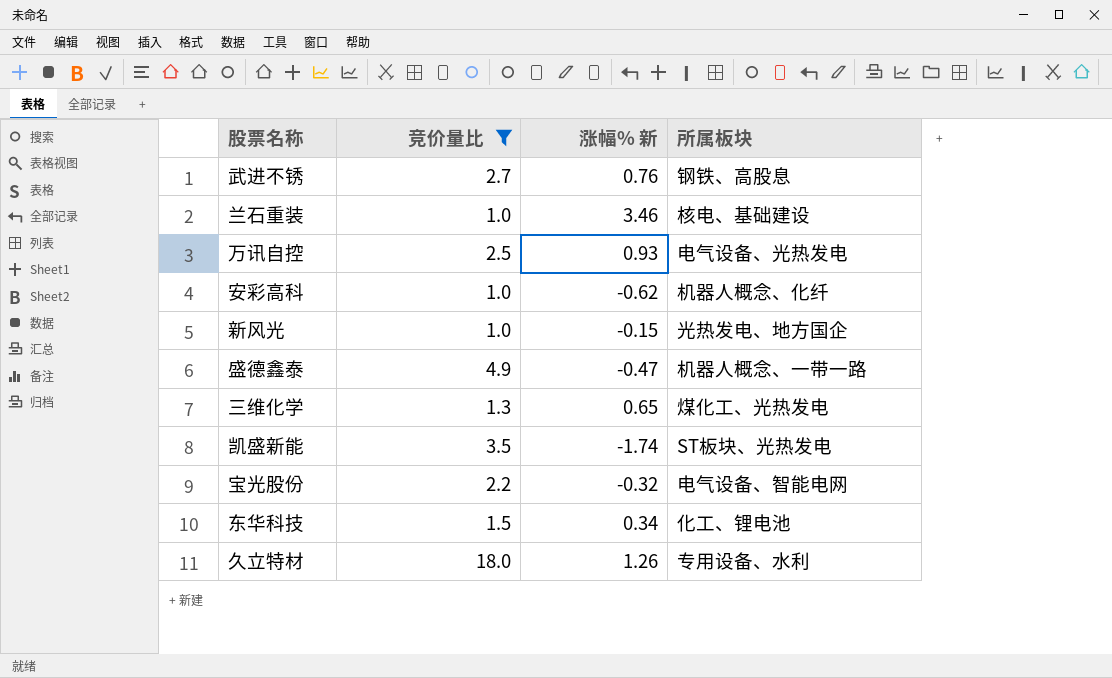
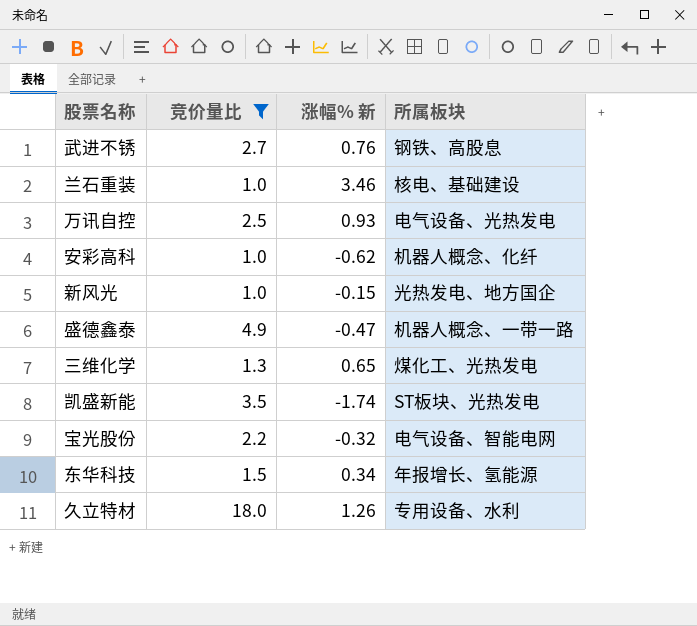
东华科技 | 所属板块: 化工、锂电池 -> 年报增长、氢能源

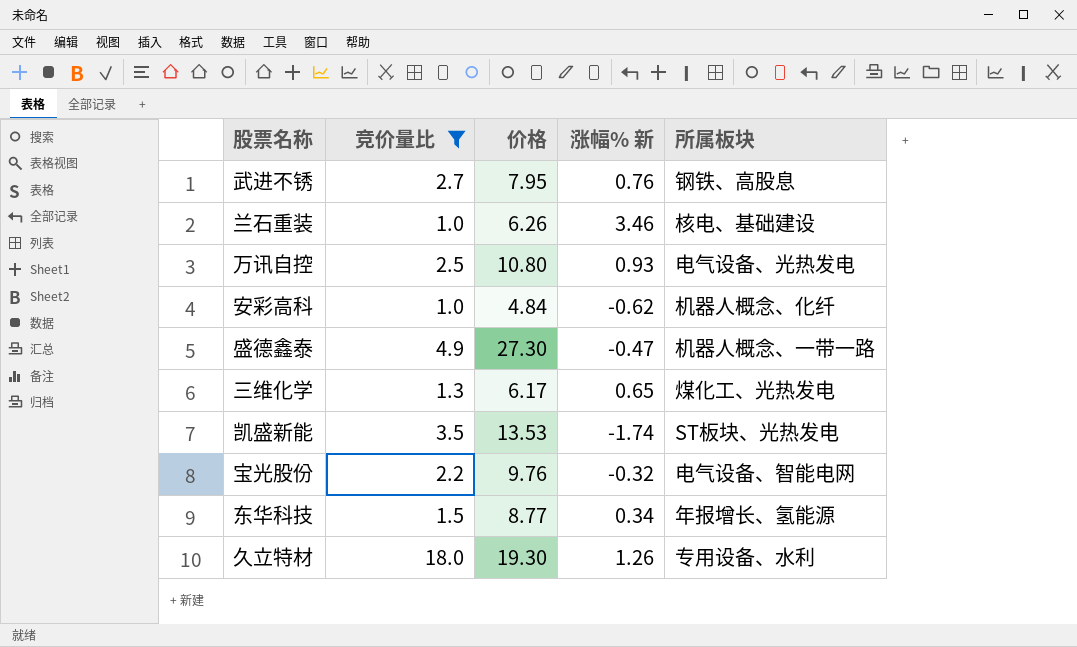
column 价格 | position: none -> 3
row 新风光: 1.0 | -0.15 | 光热发电、地方国企 -> none

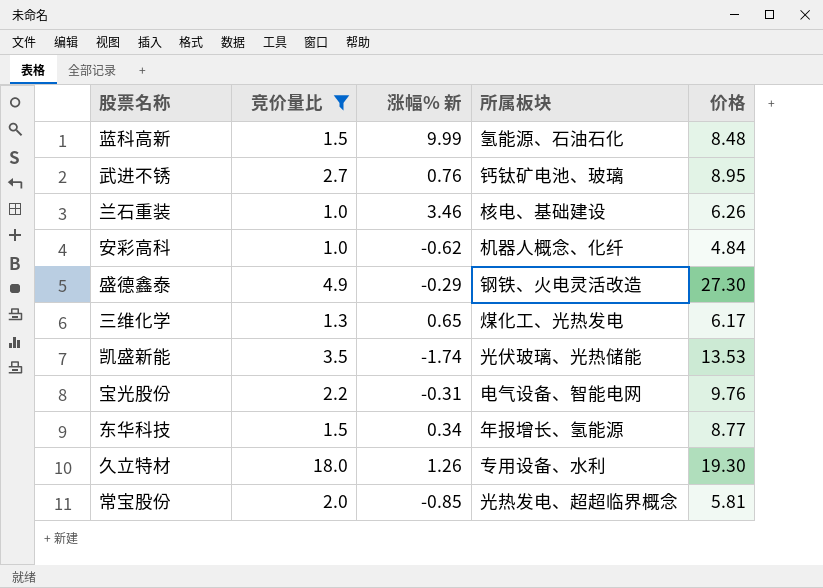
column 价格 | position: 3 -> 5
row 万讯自控: 2.5 | 10.80 | 0.93 | 电气设备、光热发电 -> none
row 蓝科高新: none -> 1.5 | 9.99 | 氢能源、石油石化 | 8.48
武进不锈 | 所属板块: 钢铁、高股息 -> 钙钛矿电池、玻璃
武进不锈 | 价格: 7.95 -> 8.95
盛德鑫泰 | 涨幅% 新: -0.47 -> -0.29
盛德鑫泰 | 所属板块: 机器人概念、一带一路 -> 钢铁、火电灵活改造
凯盛新能 | 所属板块: ST板块、光热发电 -> 光伏玻璃、光热储能
宝光股份 | 涨幅% 新: -0.32 -> -0.31
row 常宝股份: none -> 2.0 | -0.85 | 光热发电、超超临界概念 | 5.81

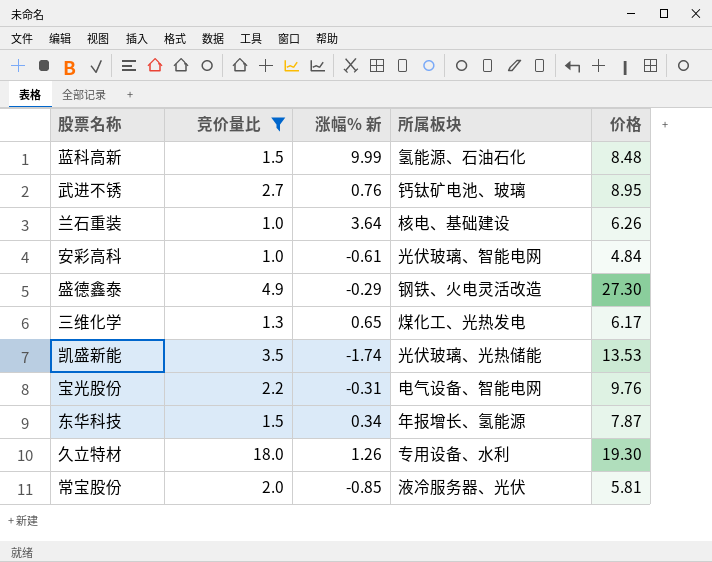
兰石重装 | 涨幅% 新: 3.46 -> 3.64
安彩高科 | 涨幅% 新: -0.62 -> -0.61
安彩高科 | 所属板块: 机器人概念、化纤 -> 光伏玻璃、智能电网
东华科技 | 价格: 8.77 -> 7.87
常宝股份 | 所属板块: 光热发电、超超临界概念 -> 液冷服务器、光伏

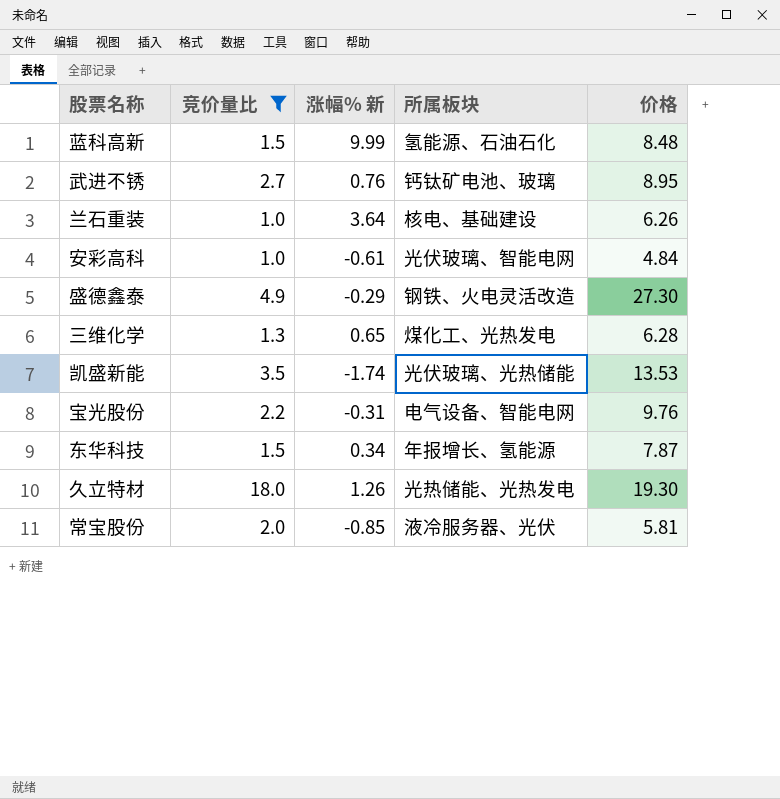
三维化学 | 价格: 6.17 -> 6.28
久立特材 | 所属板块: 专用设备、水利 -> 光热储能、光热发电

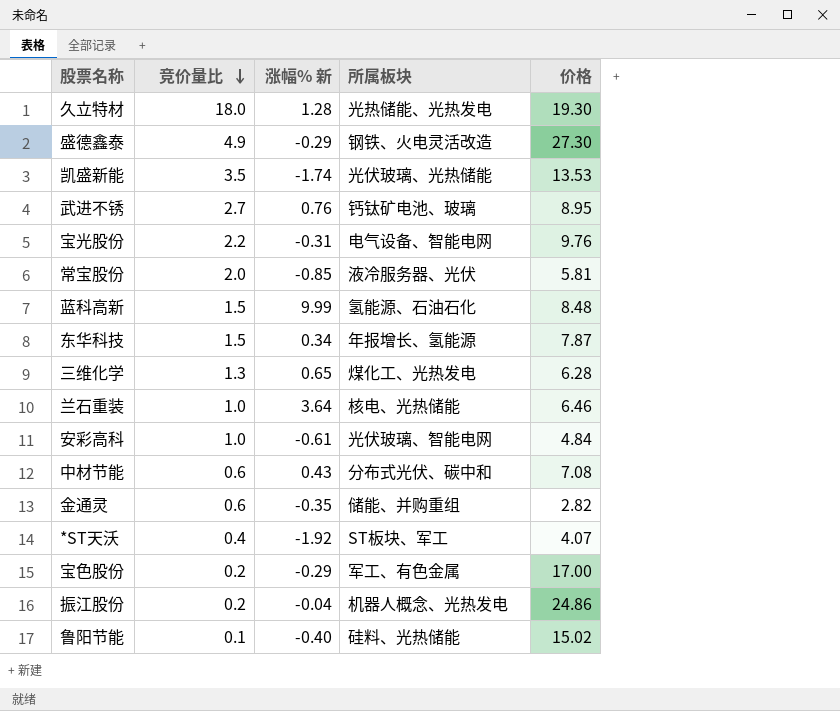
filter: 竞价量比 >= 1.0 -> none
row order: none -> 竞价量比 descending
久立特材 | 涨幅% 新: 1.26 -> 1.28
兰石重装 | 所属板块: 核电、基础建设 -> 核电、光热储能
兰石重装 | 价格: 6.26 -> 6.46

